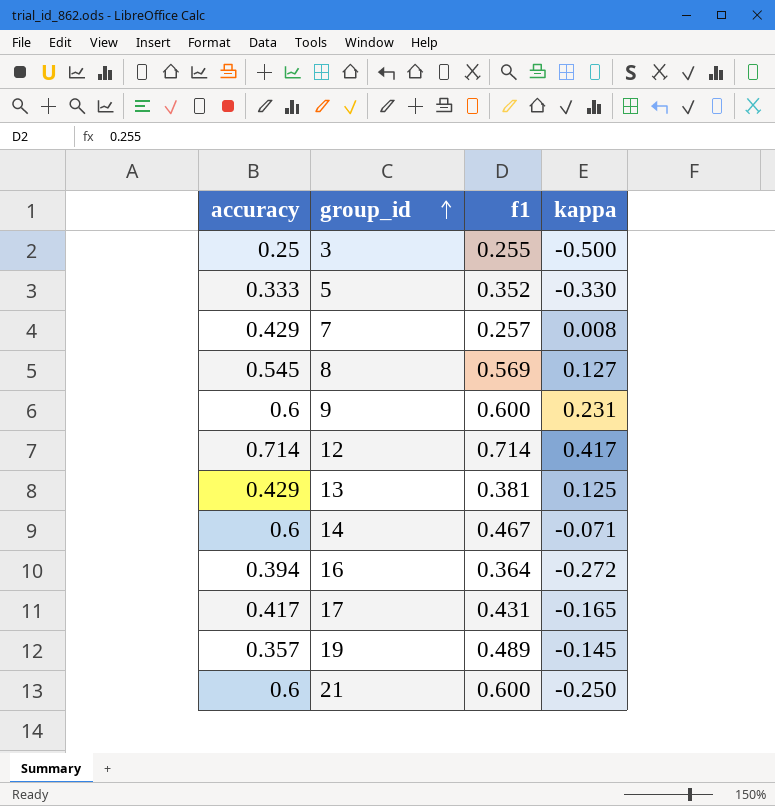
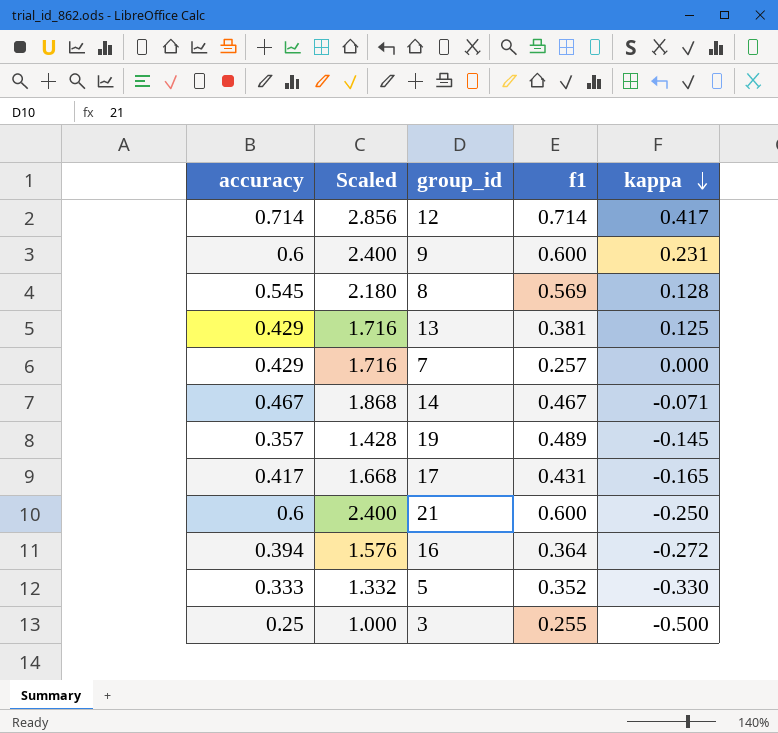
row order: group_id ascending -> kappa descending
column Scaled | formula: none -> [accuracy] * 4
8 | kappa: 0.127 -> 0.128
7 | kappa: 0.008 -> 0.000
14 | accuracy: 0.6 -> 0.467

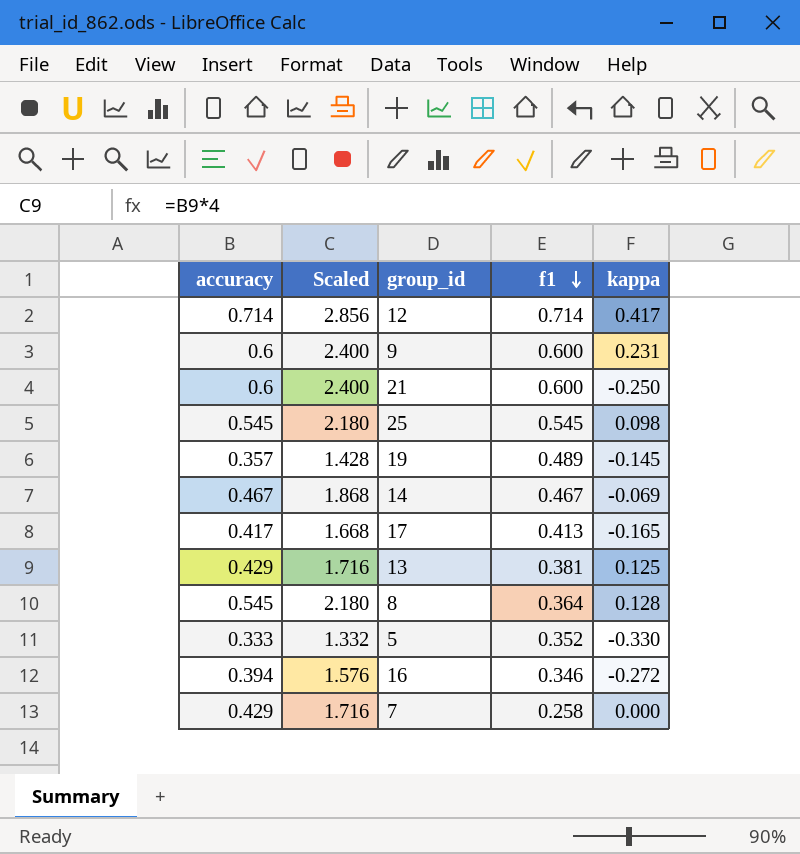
row order: kappa descending -> f1 descending
row 3: 0.25 | 1.000 | 0.255 | -0.500 -> none
row 25: none -> 0.545 | 2.180 | 0.545 | 0.098
14 | kappa: -0.071 -> -0.069
17 | f1: 0.431 -> 0.413
8 | f1: 0.569 -> 0.364
16 | f1: 0.364 -> 0.346
7 | f1: 0.257 -> 0.258

